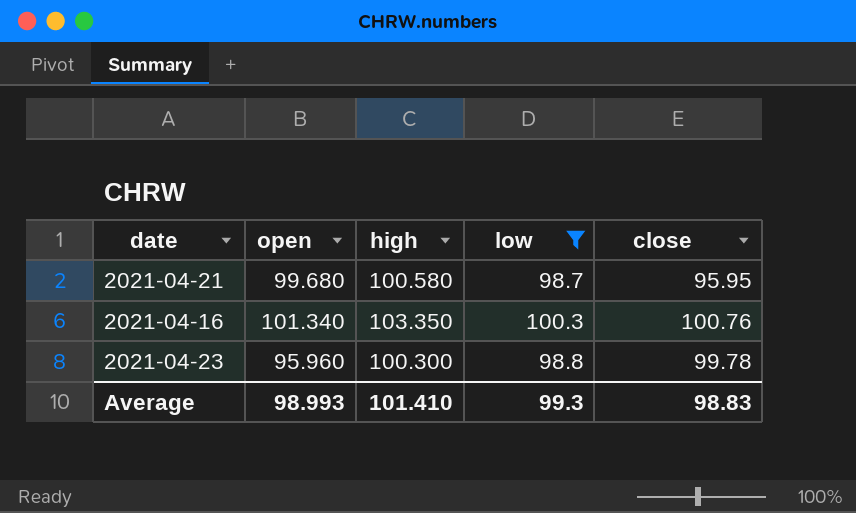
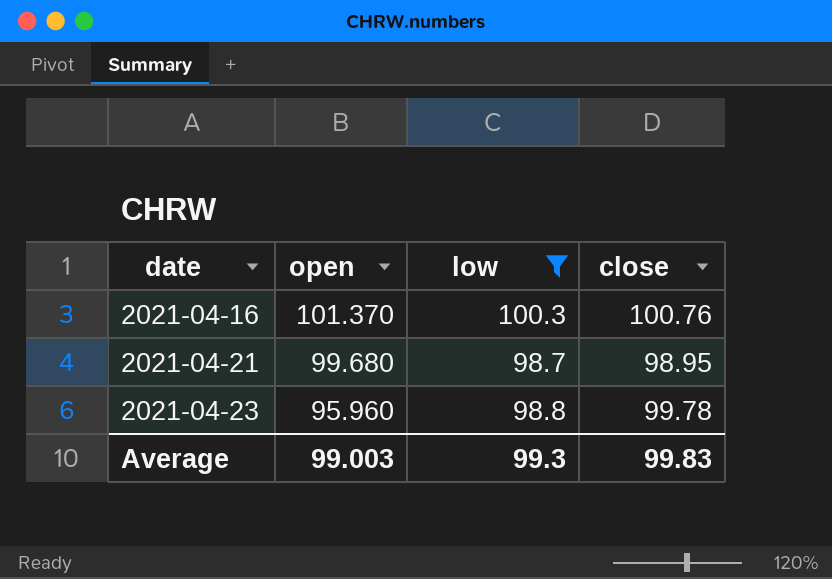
row order: none -> date ascending
column high | position: 3 -> none
2021-04-16 | open: 101.340 -> 101.370
2021-04-21 | close: 95.95 -> 98.95
Average | open: 98.993 -> 99.003
Average | close: 98.83 -> 99.83

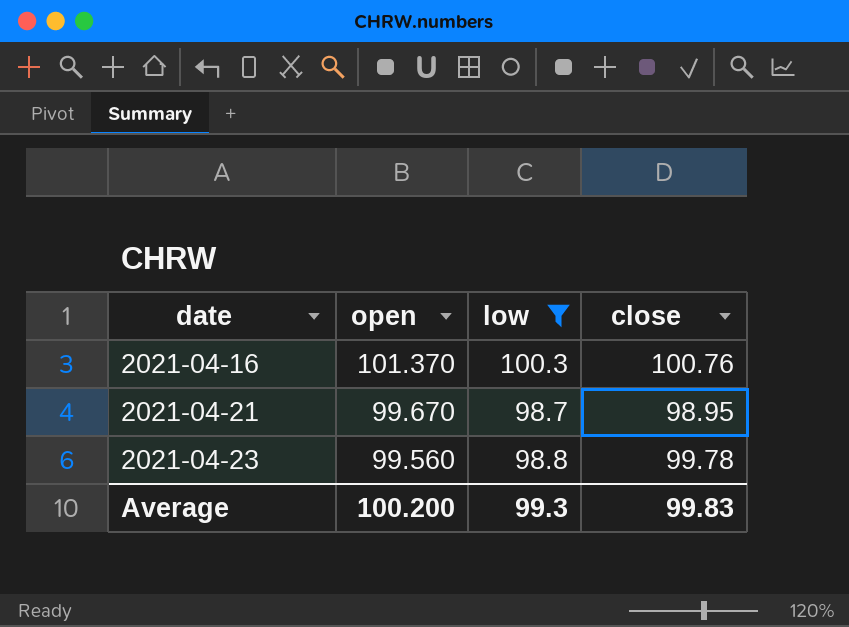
2021-04-21 | open: 99.680 -> 99.670
2021-04-23 | open: 95.960 -> 99.560
Average | open: 99.003 -> 100.200

